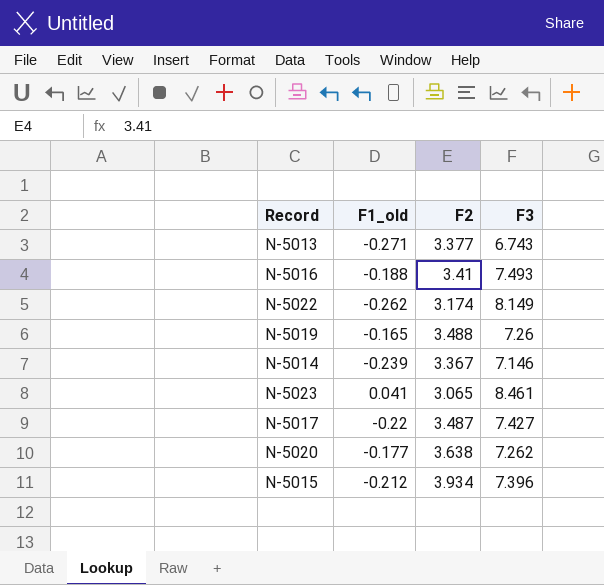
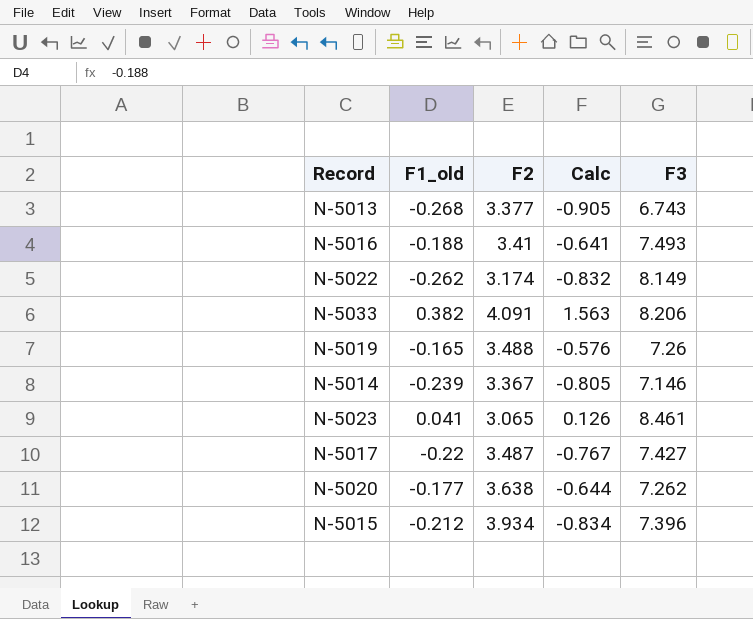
column Calc | formula: none -> [F1_old] * [F2]
N-5013 | F1_old: -0.271 -> -0.268
row N-5033: none -> 0.382 | 4.091 | 1.563 | 8.206

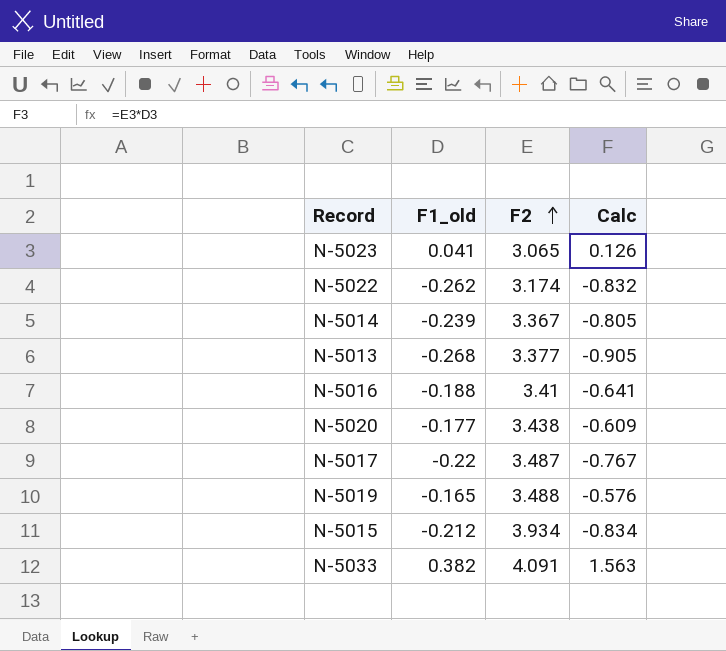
row order: none -> F2 ascending
column F3 | position: 5 -> none
N-5020 | F2: 3.638 -> 3.438
N-5020 | Calc: -0.644 -> -0.609

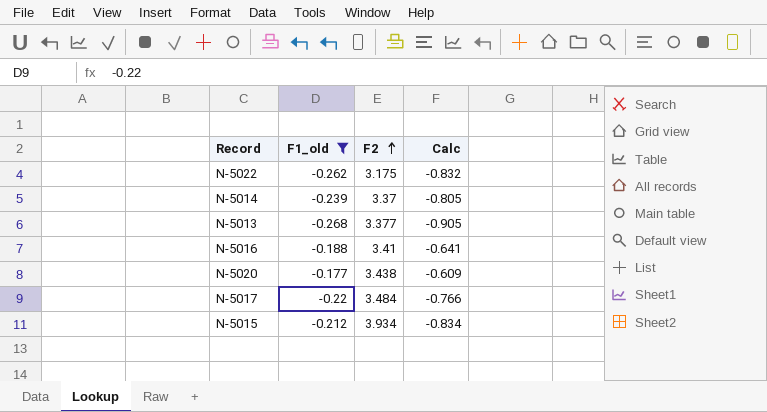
filter: none -> F1_old <= -0.177
N-5022 | F2: 3.174 -> 3.175
N-5014 | F2: 3.367 -> 3.37
N-5017 | F2: 3.487 -> 3.484
N-5017 | Calc: -0.767 -> -0.766

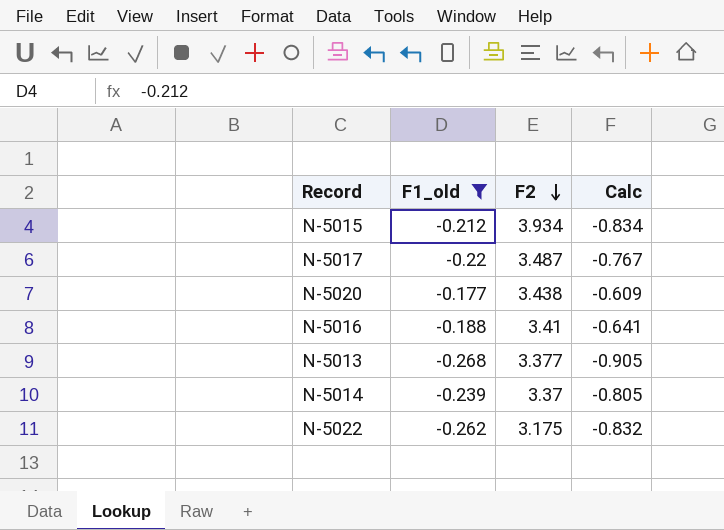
row order: F2 ascending -> F2 descending
N-5017 | F2: 3.484 -> 3.487
N-5017 | Calc: -0.766 -> -0.767

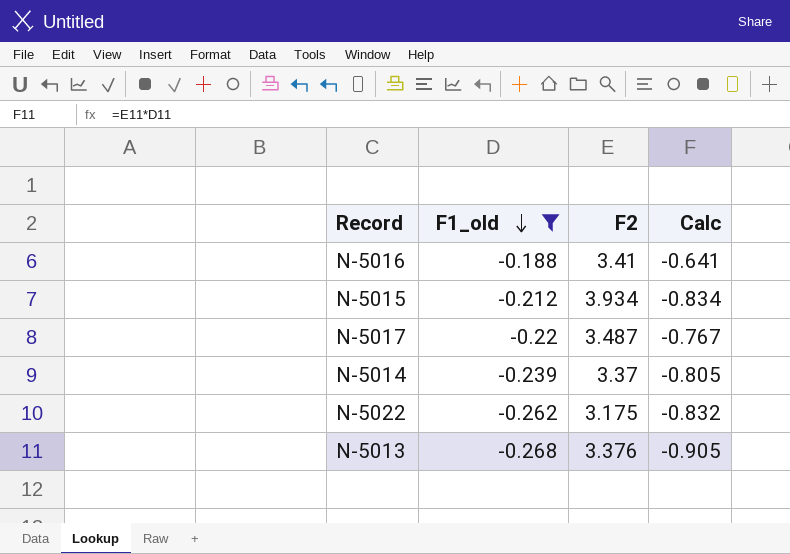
row order: F2 descending -> F1_old descending
row N-5020: -0.177 | 3.438 | -0.609 -> none
N-5013 | F2: 3.377 -> 3.376

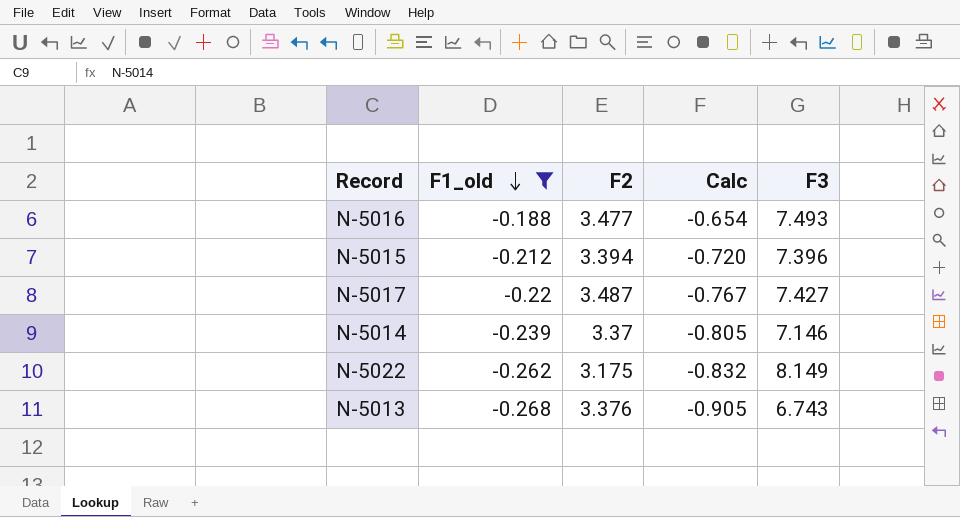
column F3 | position: none -> 5
N-5016 | F2: 3.41 -> 3.477
N-5016 | Calc: -0.641 -> -0.654
N-5015 | F2: 3.934 -> 3.394
N-5015 | Calc: -0.834 -> -0.720

